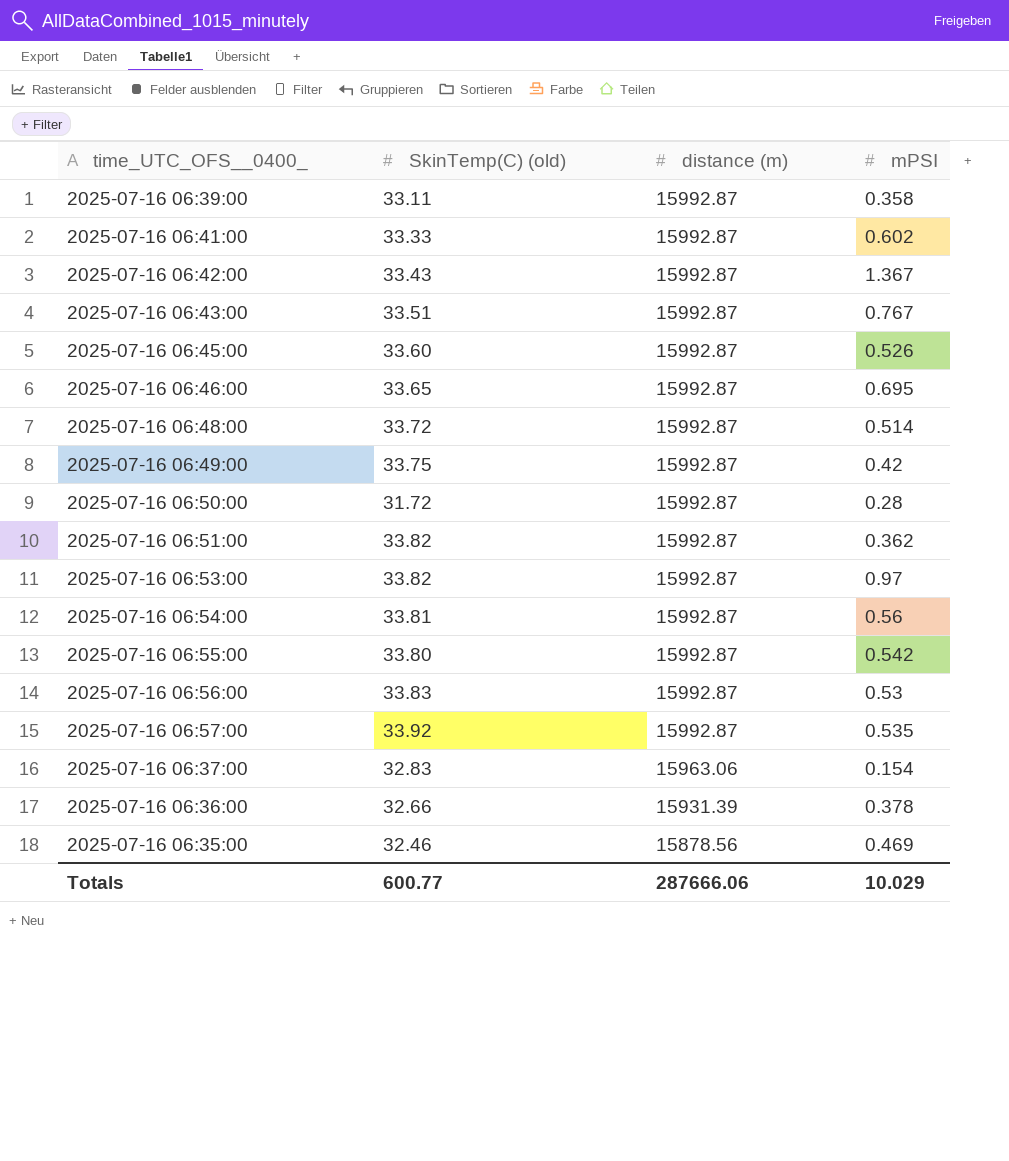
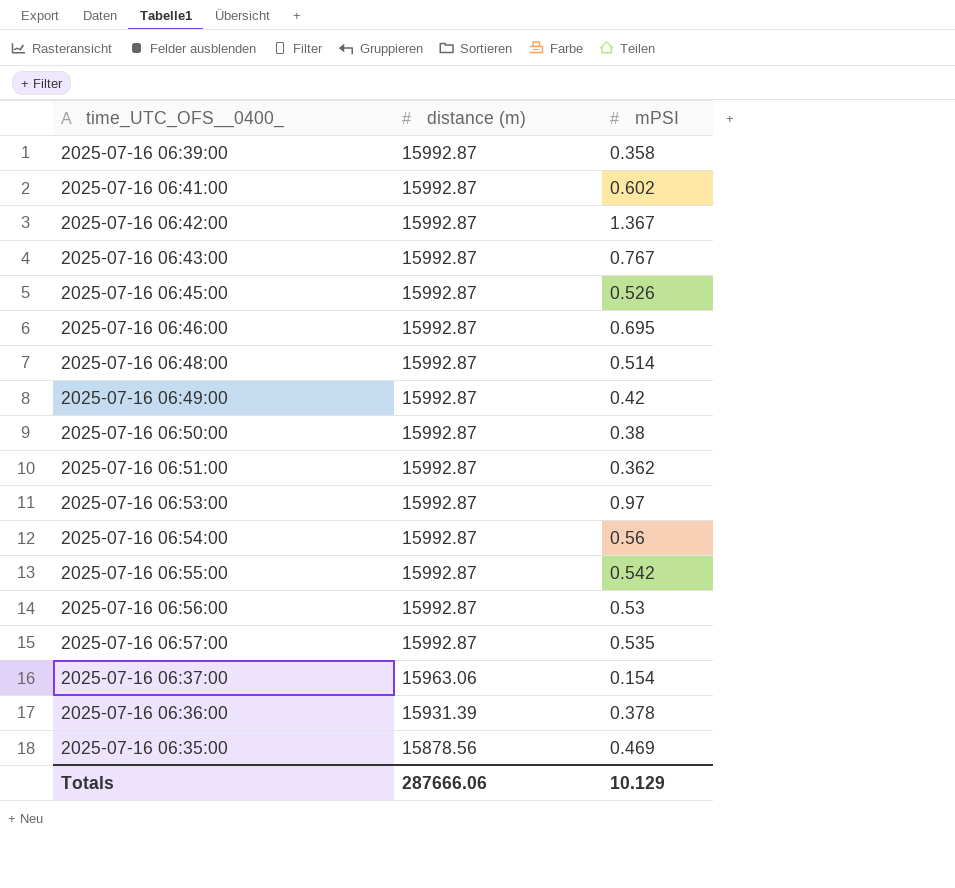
column SkinTemp(C) (old) | position: 2 -> none
2025-07-16 06:50:00 | mPSI: 0.28 -> 0.38
Totals | mPSI: 10.029 -> 10.129

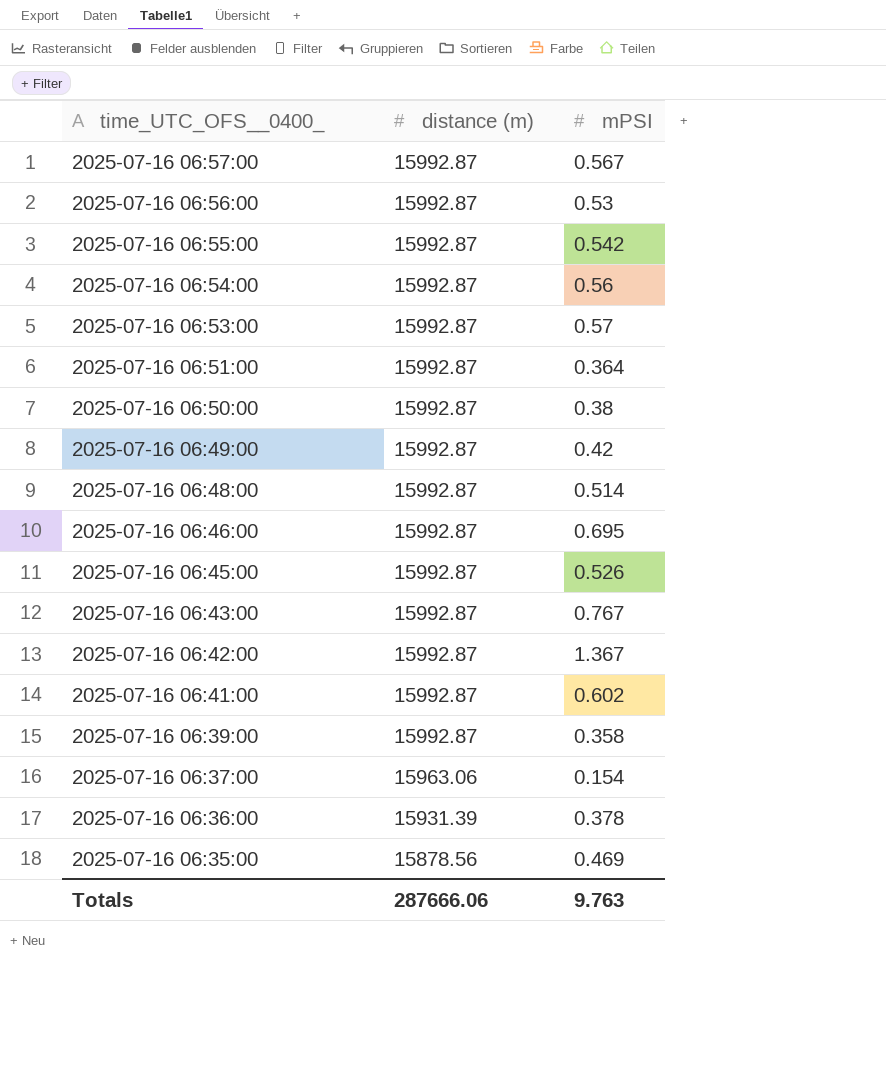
row order: distance (m) descending -> time_UTC_OFS__0400_ descending
2025-07-16 06:57:00 | mPSI: 0.535 -> 0.567
2025-07-16 06:53:00 | mPSI: 0.97 -> 0.57
2025-07-16 06:51:00 | mPSI: 0.362 -> 0.364
Totals | mPSI: 10.129 -> 9.763

